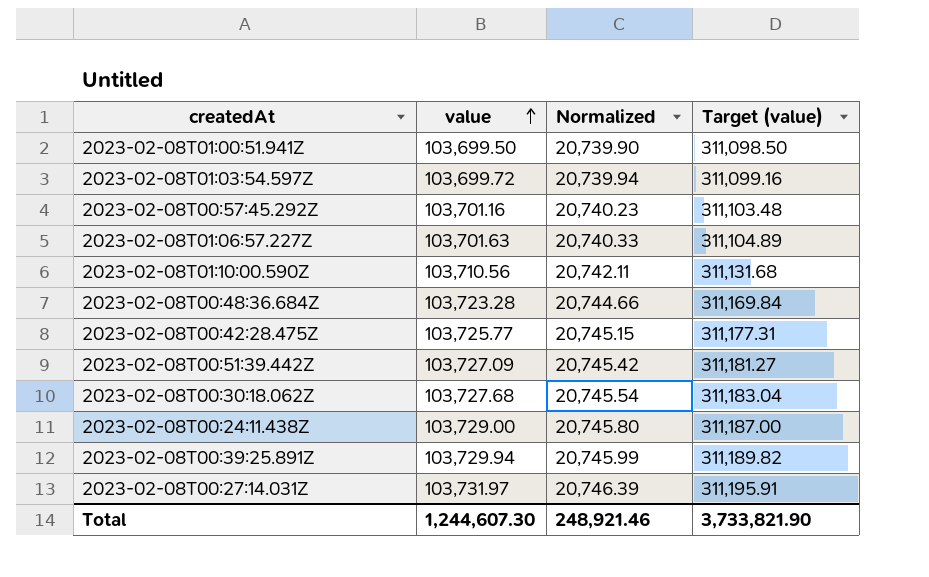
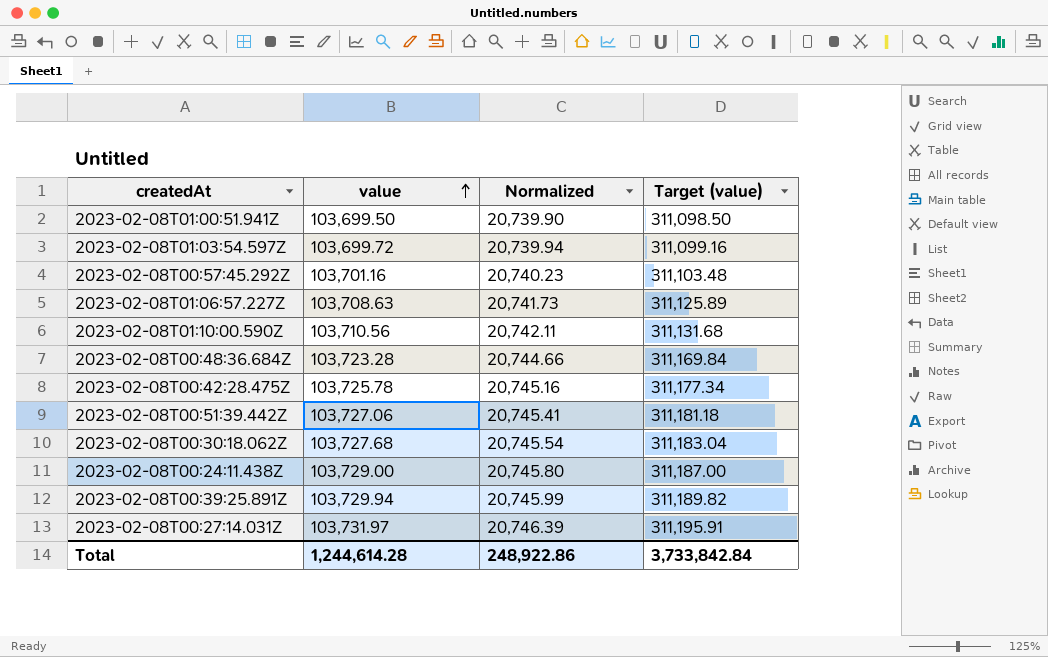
2023-02-08T01:06:57.227Z | value: 103,701.63 -> 103,708.63
2023-02-08T01:06:57.227Z | Normalized: 20,740.33 -> 20,741.73
2023-02-08T01:06:57.227Z | Target (value): 311,104.89 -> 311,125.89
2023-02-08T00:42:28.475Z | value: 103,725.77 -> 103,725.78
2023-02-08T00:42:28.475Z | Normalized: 20,745.15 -> 20,745.16
2023-02-08T00:42:28.475Z | Target (value): 311,177.31 -> 311,177.34
2023-02-08T00:51:39.442Z | value: 103,727.09 -> 103,727.06
2023-02-08T00:51:39.442Z | Normalized: 20,745.42 -> 20,745.41
2023-02-08T00:51:39.442Z | Target (value): 311,181.27 -> 311,181.18
Total | value: 1,244,607.30 -> 1,244,614.28
Total | Normalized: 248,921.46 -> 248,922.86
Total | Target (value): 3,733,821.90 -> 3,733,842.84

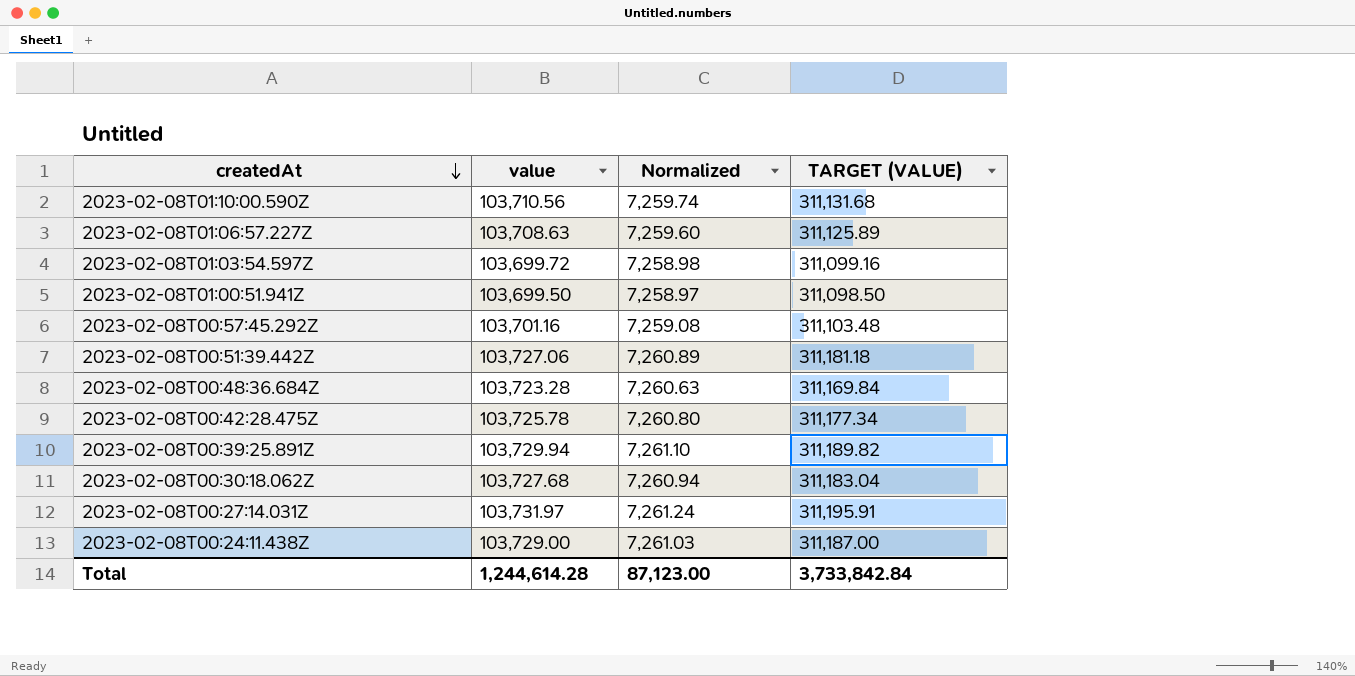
row order: value ascending -> createdAt descending
column Normalized | formula: [value] * 0.2 -> [value] * 0.07
column name: Target (value) -> TARGET (VALUE)
Total | Normalized: 248,922.86 -> 87,123.00

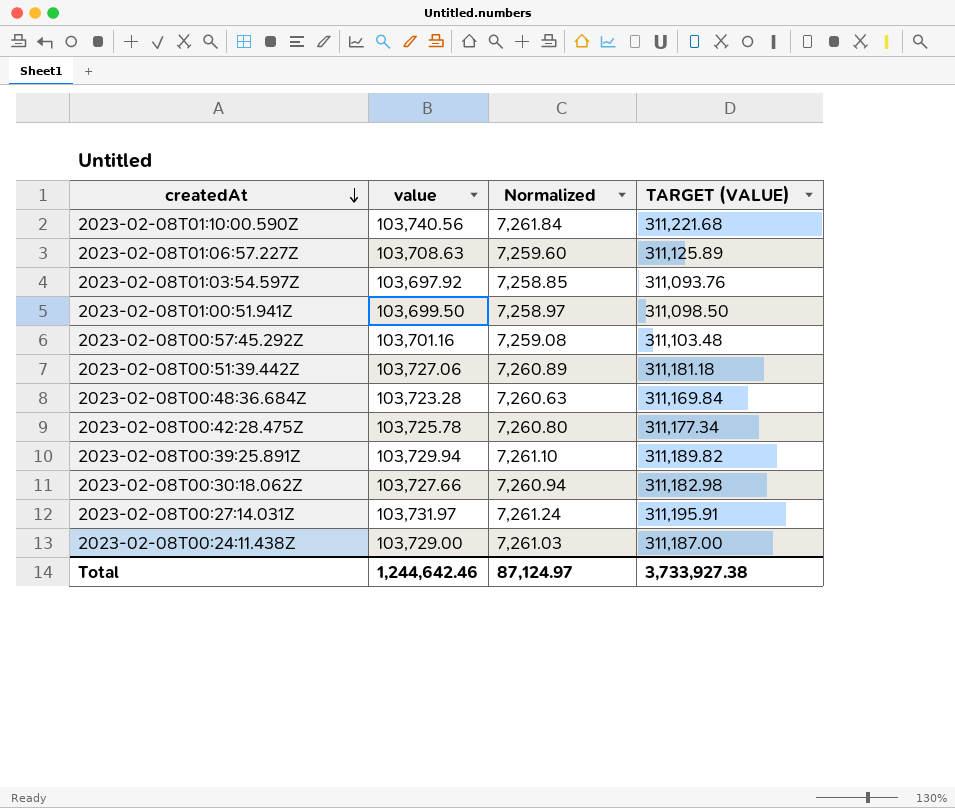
2023-02-08T01:10:00.590Z | value: 103,710.56 -> 103,740.56
2023-02-08T01:10:00.590Z | Normalized: 7,259.74 -> 7,261.84
2023-02-08T01:10:00.590Z | TARGET (VALUE): 311,131.68 -> 311,221.68
2023-02-08T01:03:54.597Z | value: 103,699.72 -> 103,697.92
2023-02-08T01:03:54.597Z | Normalized: 7,258.98 -> 7,258.85
2023-02-08T01:03:54.597Z | TARGET (VALUE): 311,099.16 -> 311,093.76
2023-02-08T00:30:18.062Z | value: 103,727.68 -> 103,727.66
2023-02-08T00:30:18.062Z | TARGET (VALUE): 311,183.04 -> 311,182.98
Total | value: 1,244,614.28 -> 1,244,642.46
Total | Normalized: 87,123.00 -> 87,124.97
Total | TARGET (VALUE): 3,733,842.84 -> 3,733,927.38

